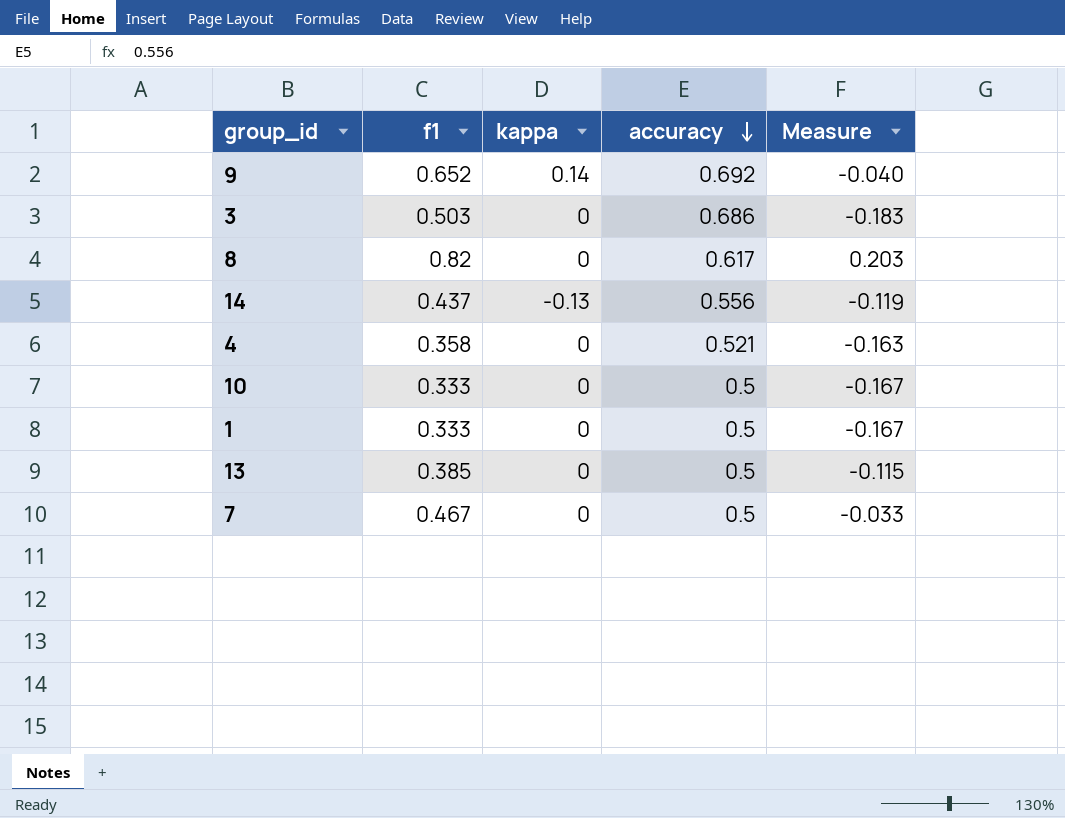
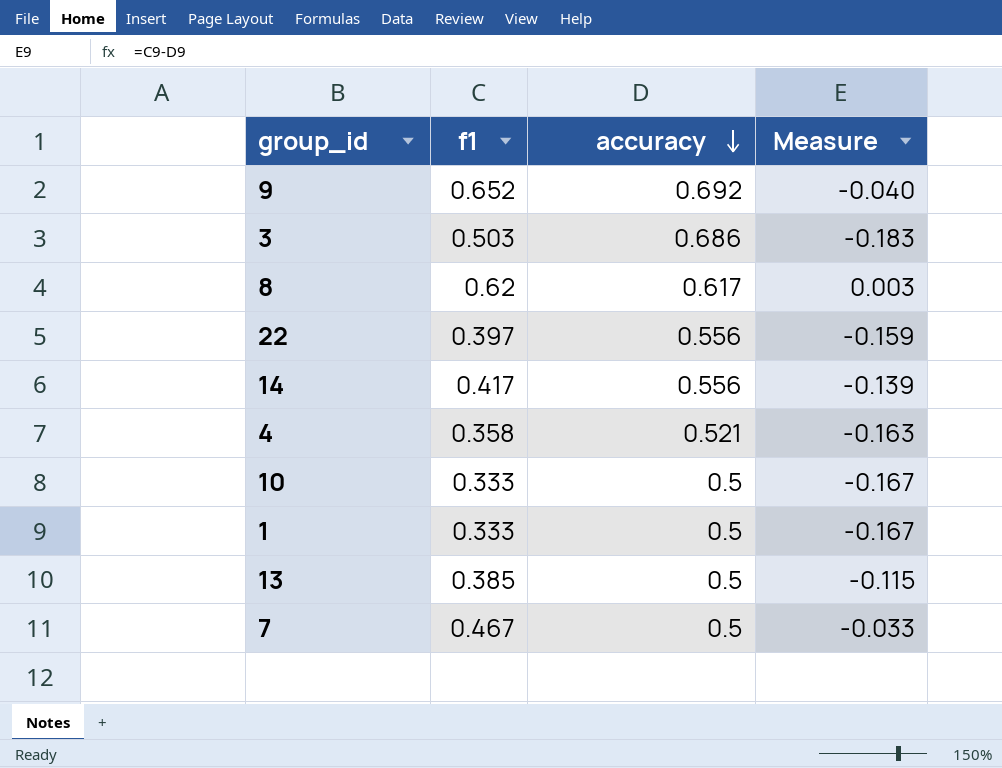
column kappa | position: 3 -> none
8 | f1: 0.82 -> 0.62
8 | Measure: 0.203 -> 0.003
row 22: none -> 0.397 | 0.556 | -0.159
14 | f1: 0.437 -> 0.417
14 | Measure: -0.119 -> -0.139

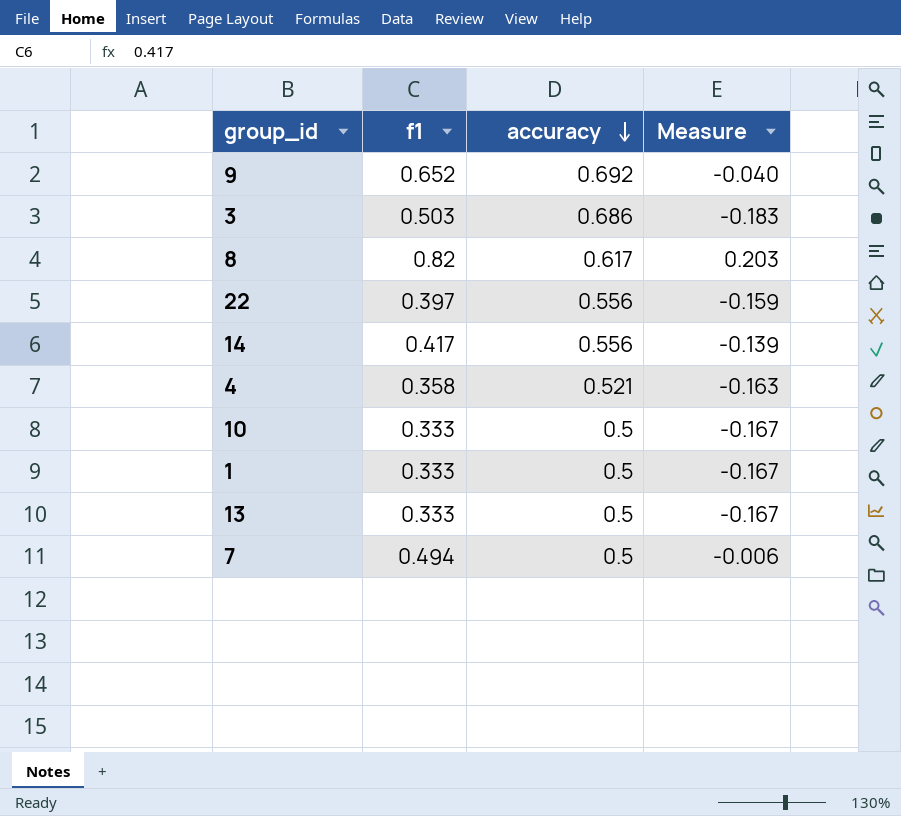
8 | f1: 0.62 -> 0.82
8 | Measure: 0.003 -> 0.203
13 | f1: 0.385 -> 0.333
13 | Measure: -0.115 -> -0.167
7 | f1: 0.467 -> 0.494
7 | Measure: -0.033 -> -0.006

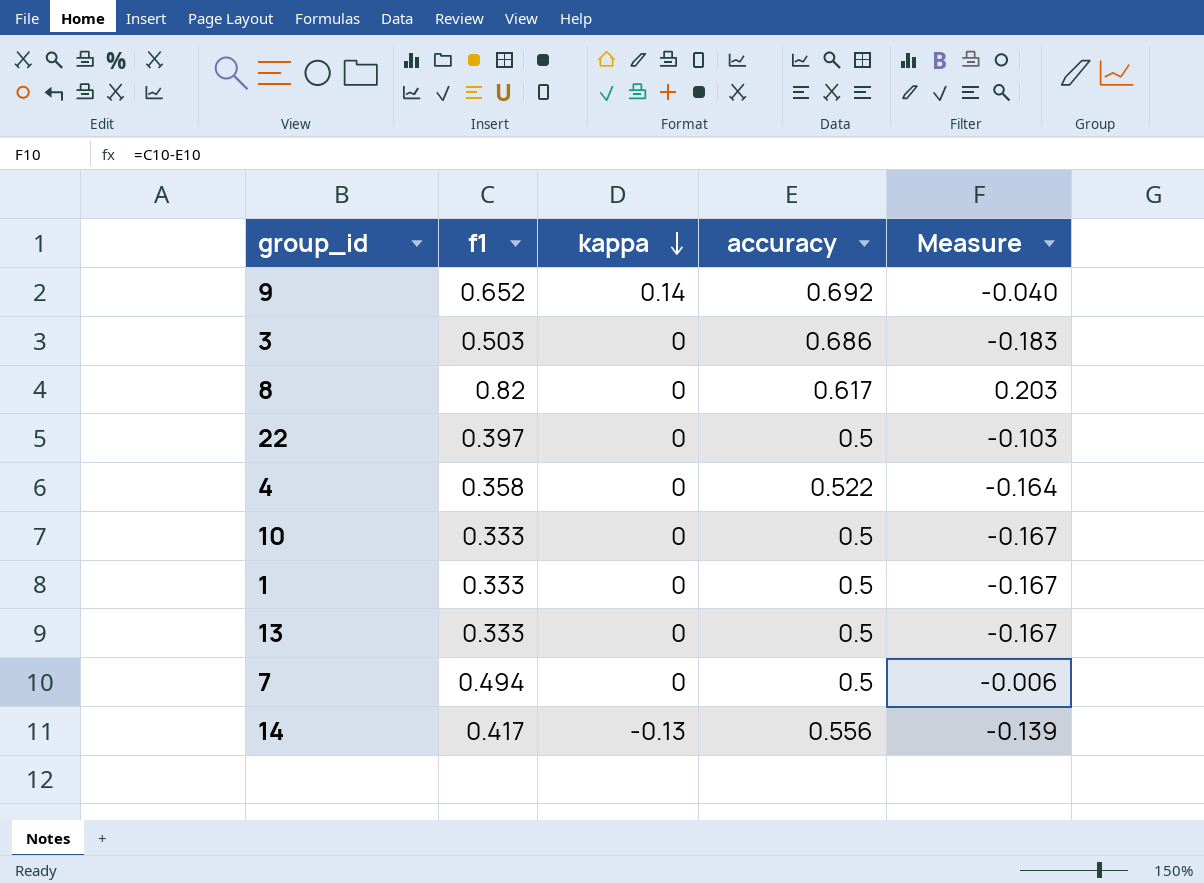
row order: accuracy descending -> kappa descending
column kappa | position: none -> 3
22 | accuracy: 0.556 -> 0.5
22 | Measure: -0.159 -> -0.103
4 | accuracy: 0.521 -> 0.522
4 | Measure: -0.163 -> -0.164

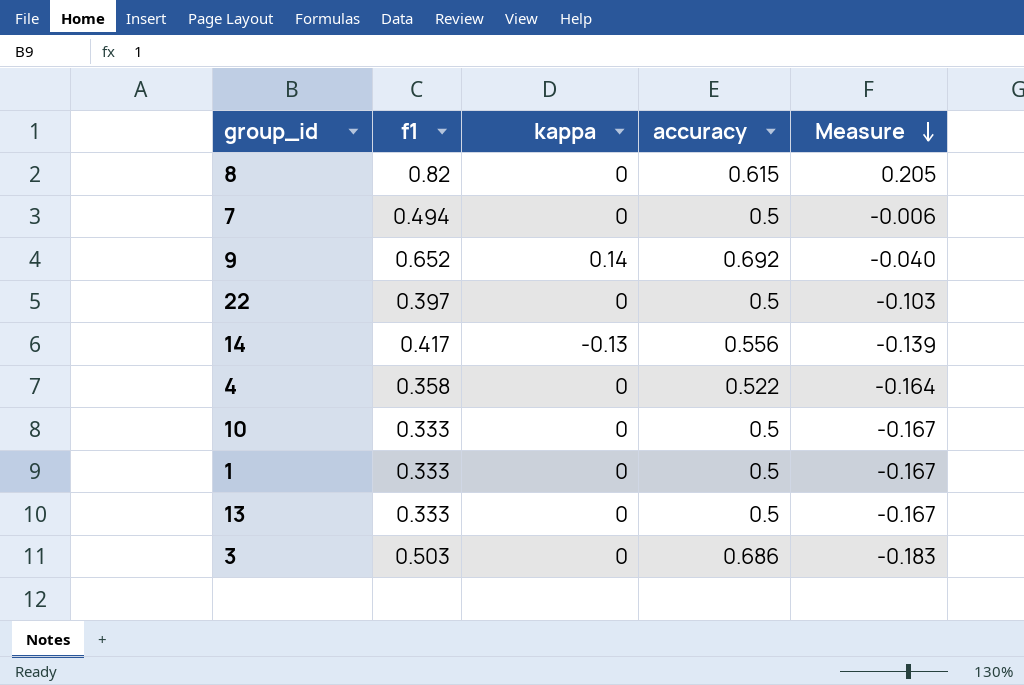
row order: kappa descending -> Measure descending
8 | accuracy: 0.617 -> 0.615
8 | Measure: 0.203 -> 0.205

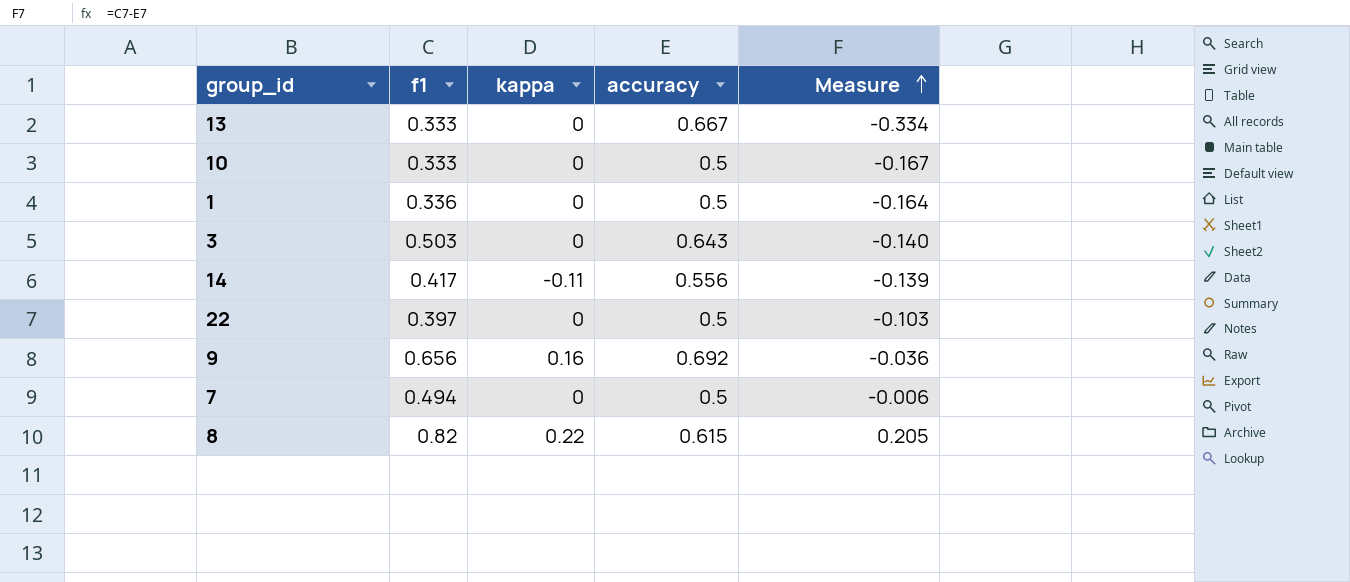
row order: Measure descending -> Measure ascending
row 4: 0.358 | 0 | 0.522 | -0.164 -> none
13 | accuracy: 0.5 -> 0.667
13 | Measure: -0.167 -> -0.334
1 | f1: 0.333 -> 0.336
1 | Measure: -0.167 -> -0.164
3 | accuracy: 0.686 -> 0.643
3 | Measure: -0.183 -> -0.140
14 | kappa: -0.13 -> -0.11
9 | f1: 0.652 -> 0.656
9 | kappa: 0.14 -> 0.16
9 | Measure: -0.040 -> -0.036
8 | kappa: 0 -> 0.22

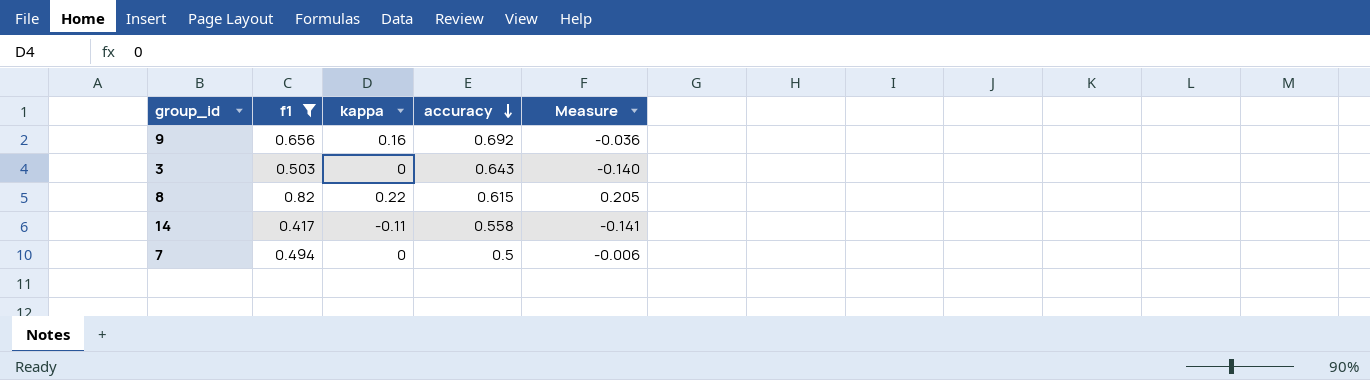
filter: none -> f1 >= 0.417
row order: Measure ascending -> accuracy descending
14 | accuracy: 0.556 -> 0.558
14 | Measure: -0.139 -> -0.141

